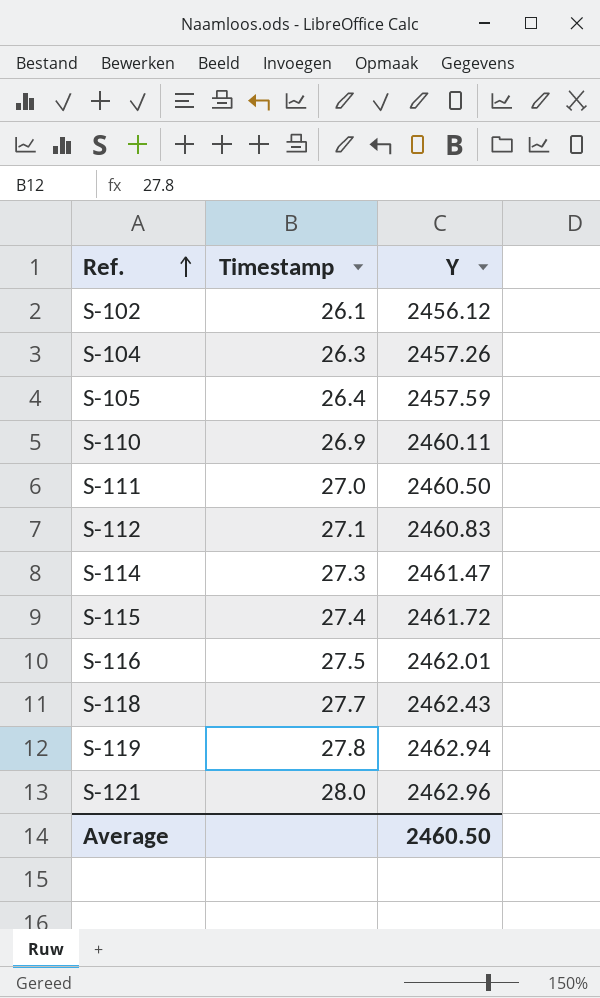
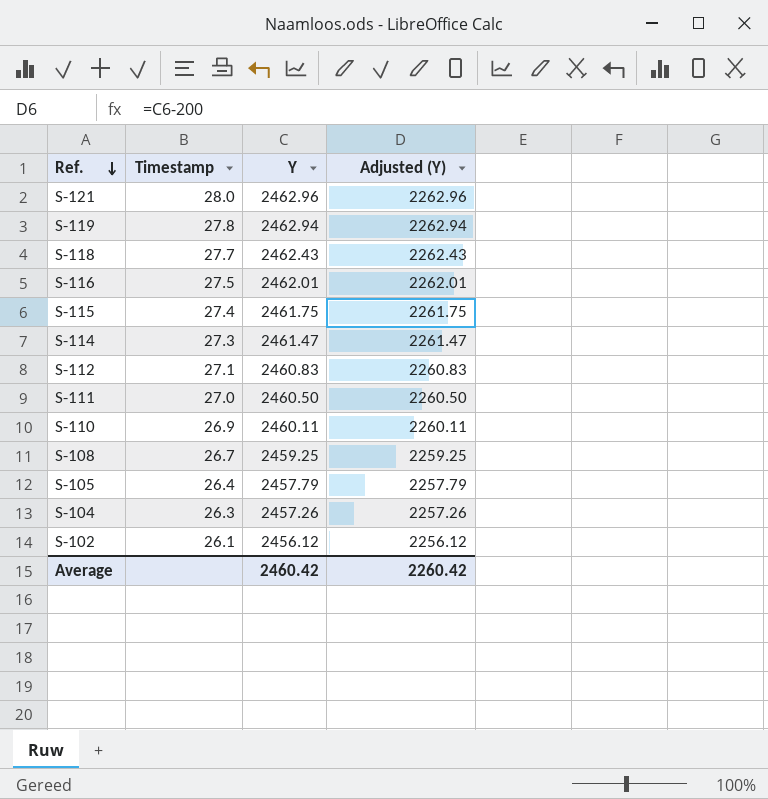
row order: Ref. ascending -> Ref. descending
column Adjusted (Y) | formula: none -> [Y] - 200
S-115 | Y: 2461.72 -> 2461.75
row S-108: none -> 26.7 | 2459.25 | 2259.25
S-105 | Y: 2457.59 -> 2457.79
Average | Y: 2460.50 -> 2460.42

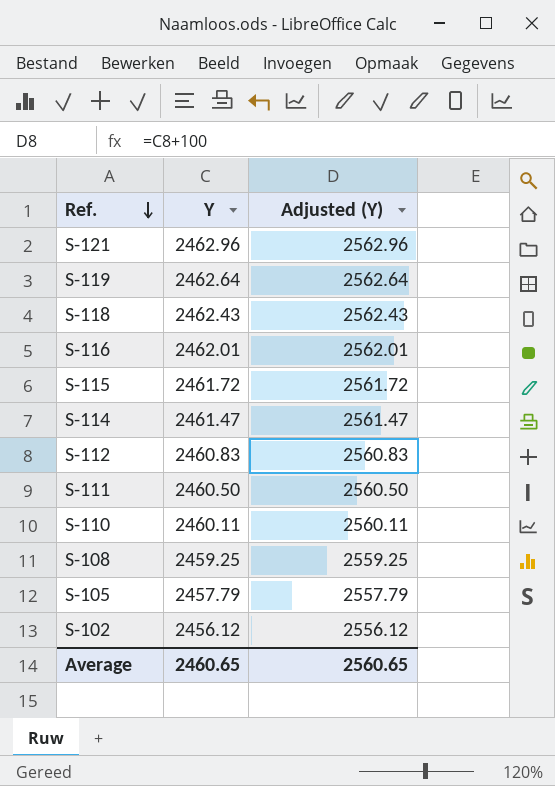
column Timestamp | position: 2 -> none
column Adjusted (Y) | formula: [Y] - 200 -> [Y] + 100
row S-104: 26.3 | 2457.26 | 2257.26 -> none
S-119 | Y: 2462.94 -> 2462.64
S-115 | Y: 2461.75 -> 2461.72
Average | Y: 2460.42 -> 2460.65
Average | Adjusted (Y): 2260.42 -> 2560.65

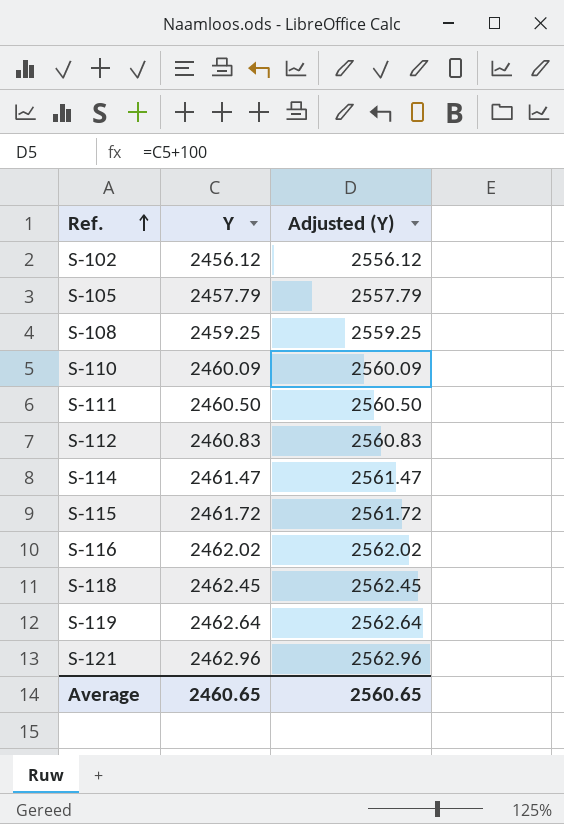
row order: Ref. descending -> Ref. ascending
S-110 | Y: 2460.11 -> 2460.09
S-110 | Adjusted (Y): 2560.11 -> 2560.09
S-116 | Y: 2462.01 -> 2462.02
S-116 | Adjusted (Y): 2562.01 -> 2562.02
S-118 | Y: 2462.43 -> 2462.45
S-118 | Adjusted (Y): 2562.43 -> 2562.45

